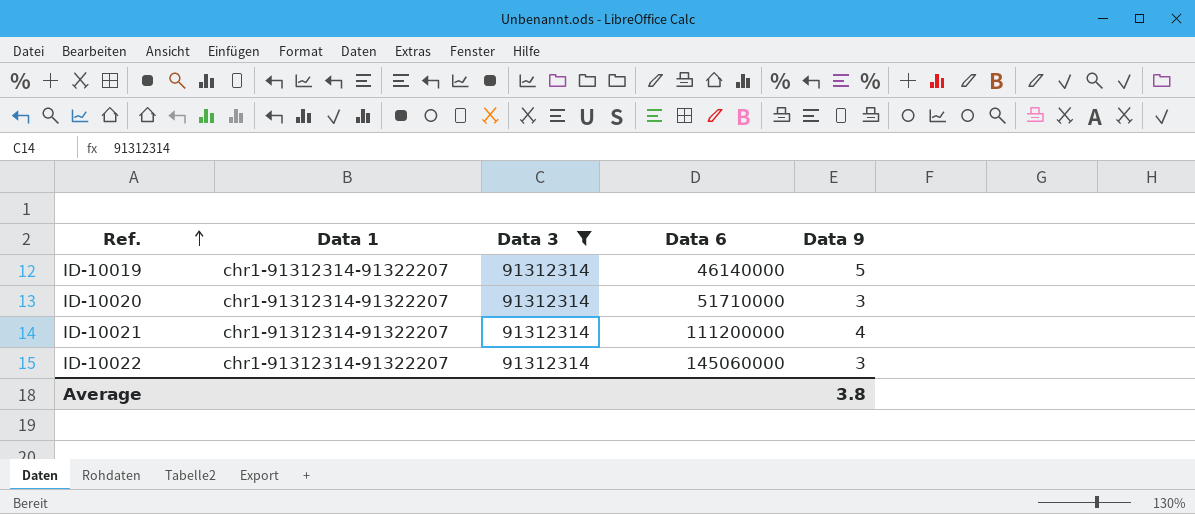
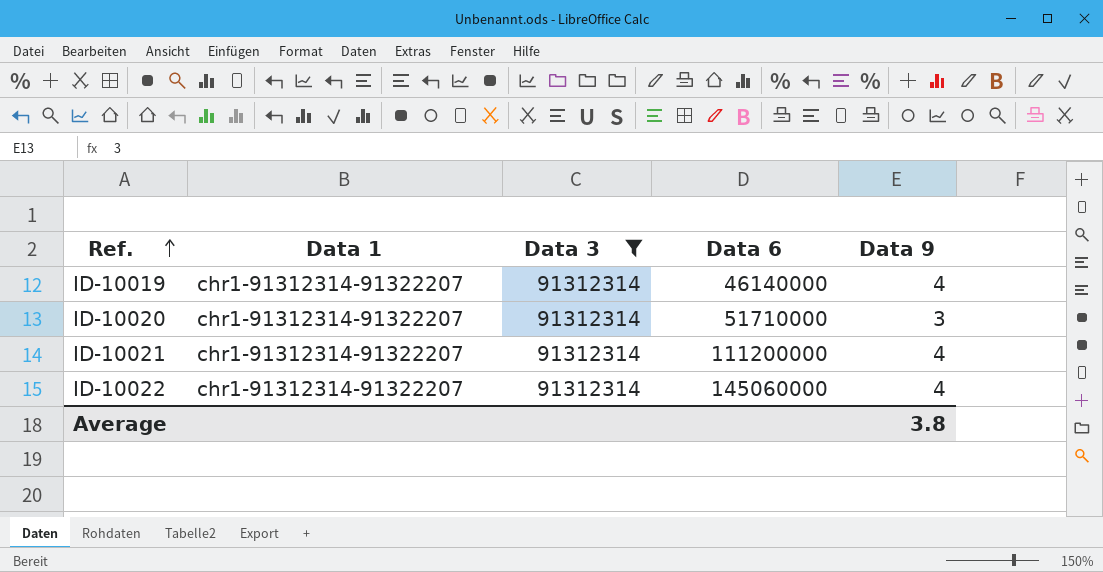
ID-10019 | Data 9: 5 -> 4
ID-10022 | Data 9: 3 -> 4

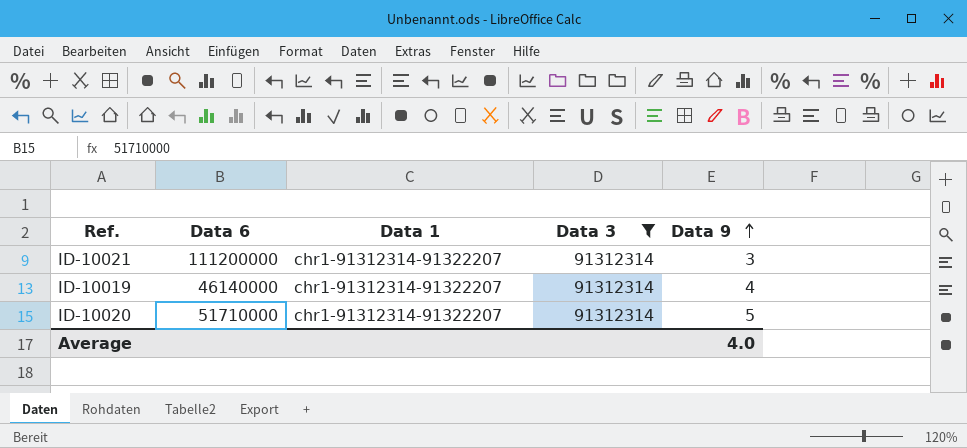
row order: Ref. ascending -> Data 9 ascending
column Data 6 | position: 4 -> 2
row ID-10022: chr1-91312314-91322207 | 91312314 | 145060000 | 4 -> none
ID-10021 | Data 9: 4 -> 3
ID-10020 | Data 9: 3 -> 5
Average | Data 9: 3.8 -> 4.0

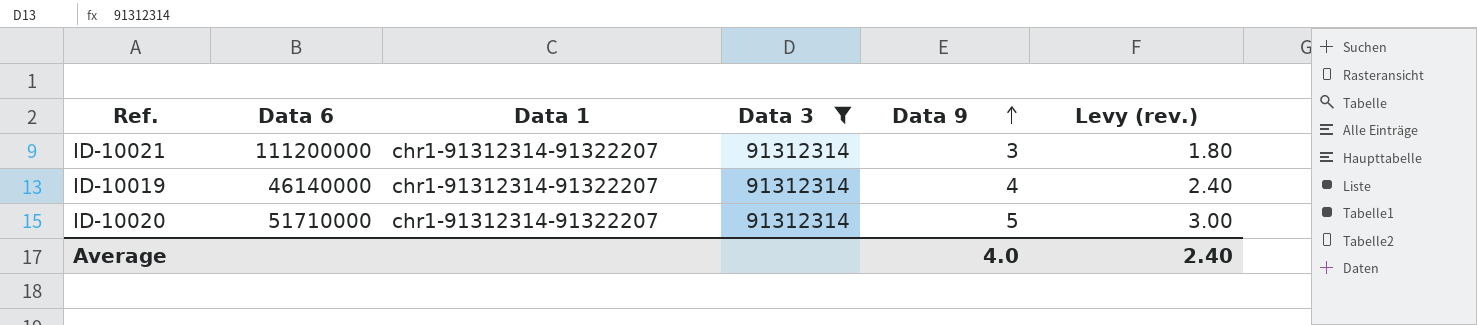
column Levy (rev.) | formula: none -> [Data 9] * 0.6

